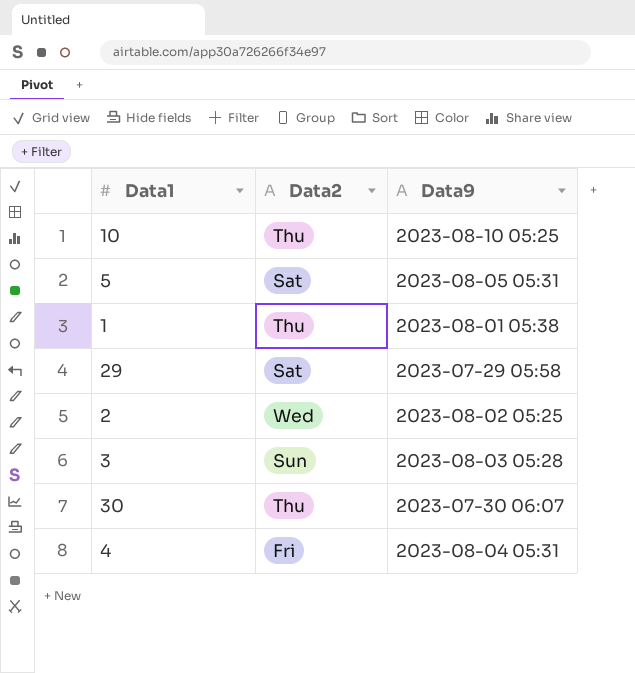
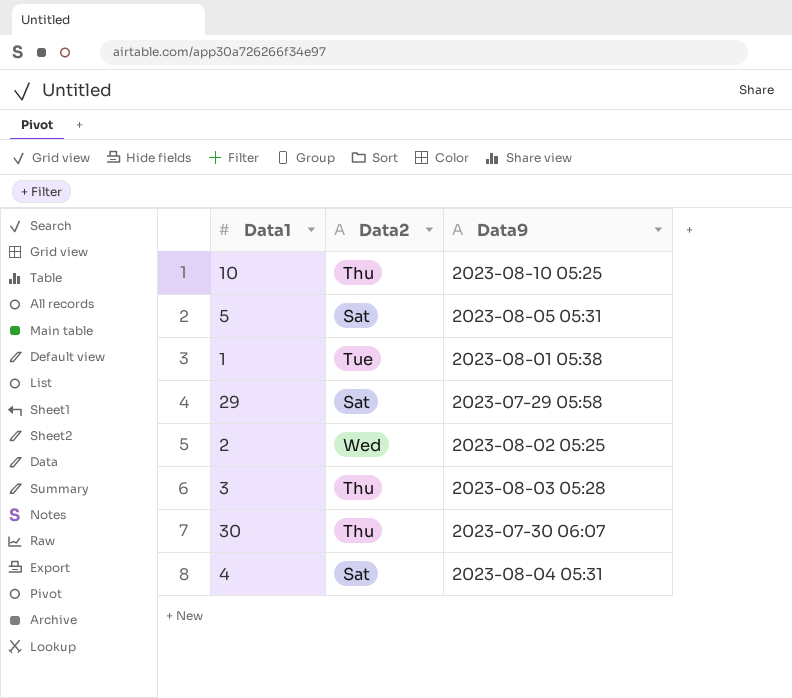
1 | Data2: Thu -> Tue
3 | Data2: Sun -> Thu
4 | Data2: Fri -> Sat

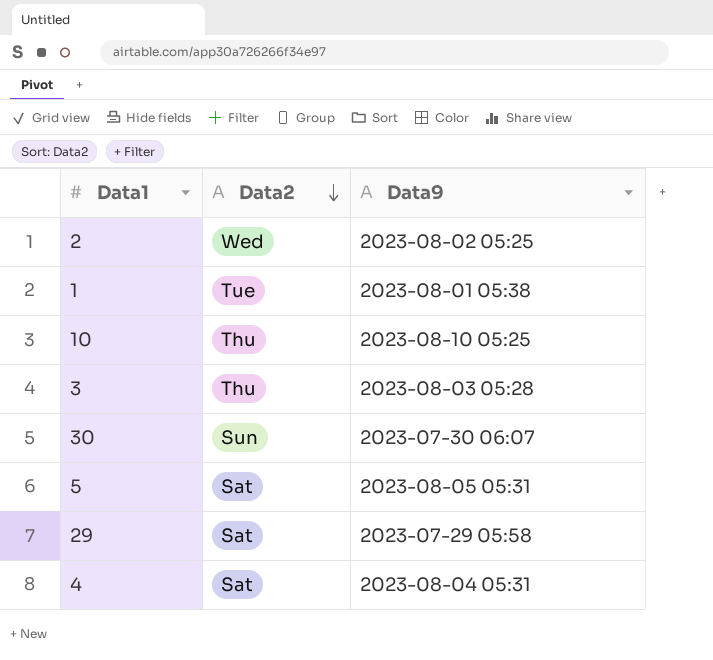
row order: none -> Data2 descending
30 | Data2: Thu -> Sun

